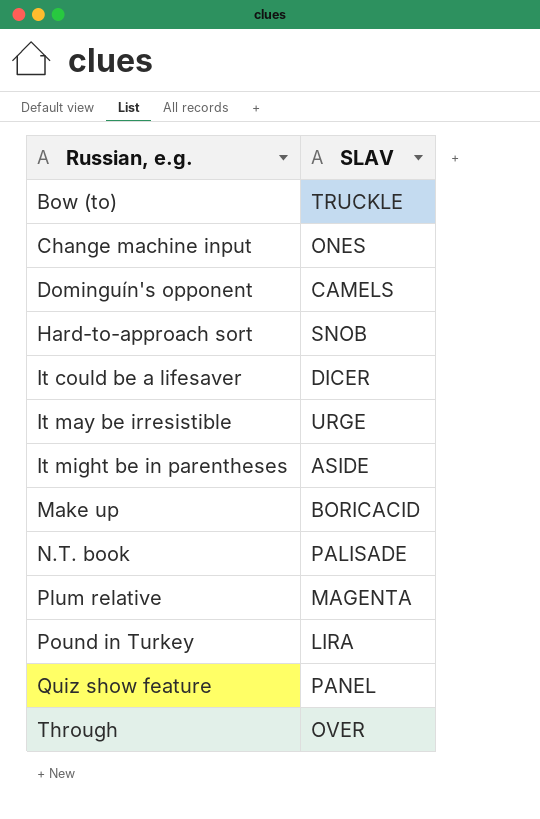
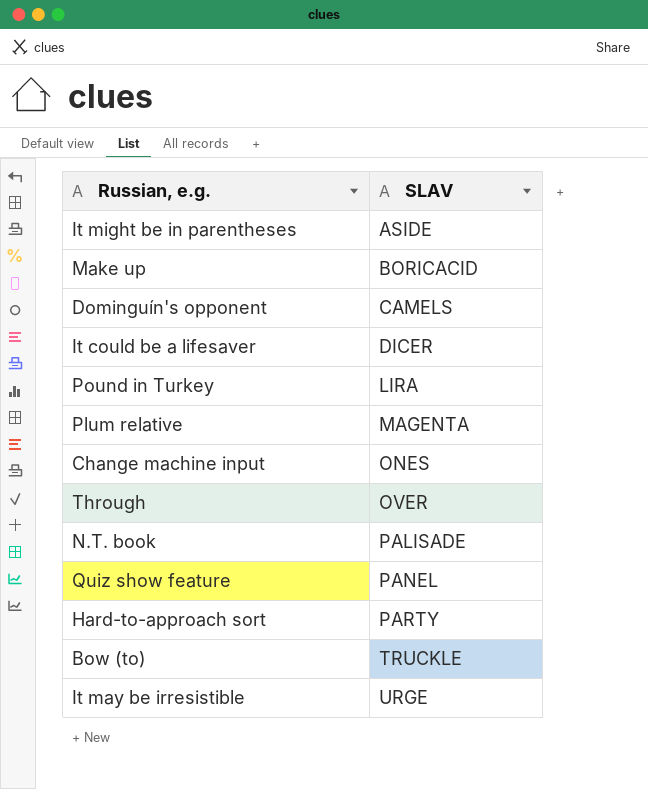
row order: Russian, e.g. ascending -> SLAV ascending
Hard-to-approach sort | SLAV: SNOB -> PARTY

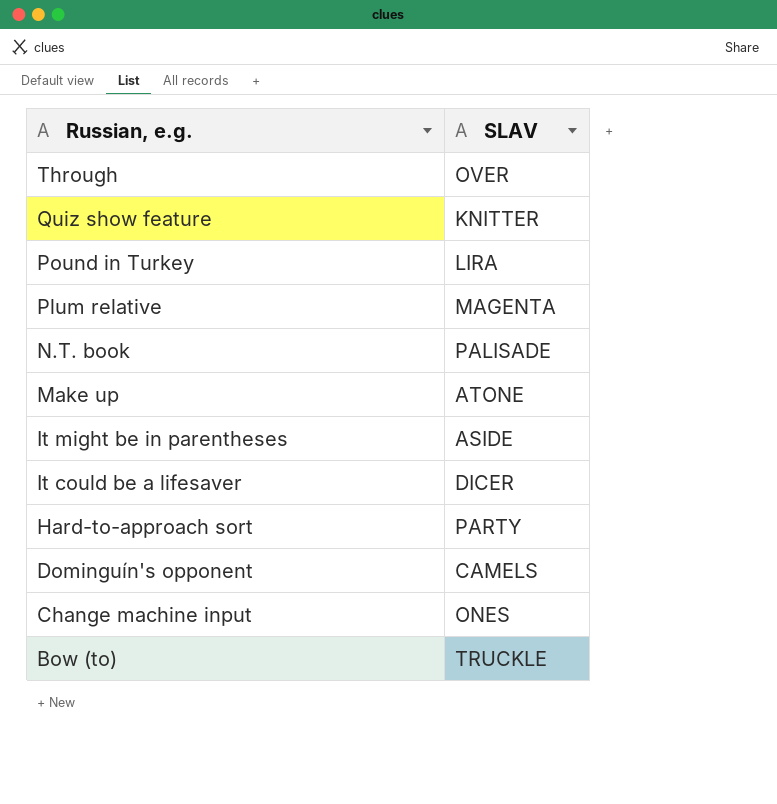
row order: SLAV ascending -> Russian, e.g. descending
row It may be irresistible: URGE -> none
Quiz show feature | SLAV: PANEL -> KNITTER
Make up | SLAV: BORICACID -> ATONE

